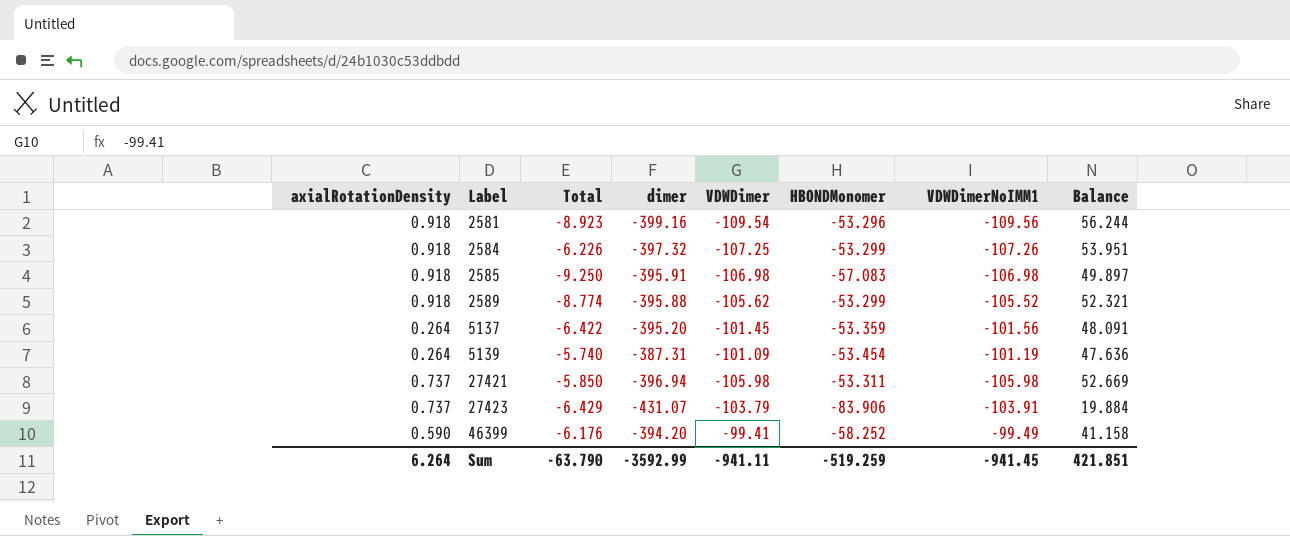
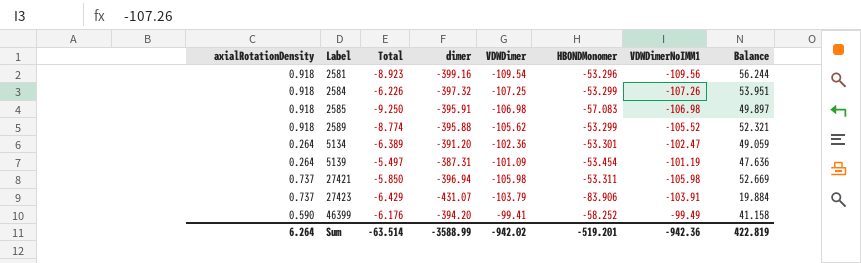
row 5137: 0.264 | -6.422 | -395.20 | -101.45 | -53.359 | -101.56 | 48.091 -> none
row 5134: none -> 0.264 | -6.389 | -391.20 | -102.36 | -53.301 | -102.47 | 49.059
5139 | Total: -5.740 -> -5.497
Sum | Total: -63.790 -> -63.514
Sum | dimer: -3592.99 -> -3588.99
Sum | VDWDimer: -941.11 -> -942.02
Sum | HBONDMonomer: -519.259 -> -519.201
Sum | VDWDimerNoIMM1: -941.45 -> -942.36
Sum | Balance: 421.851 -> 422.819

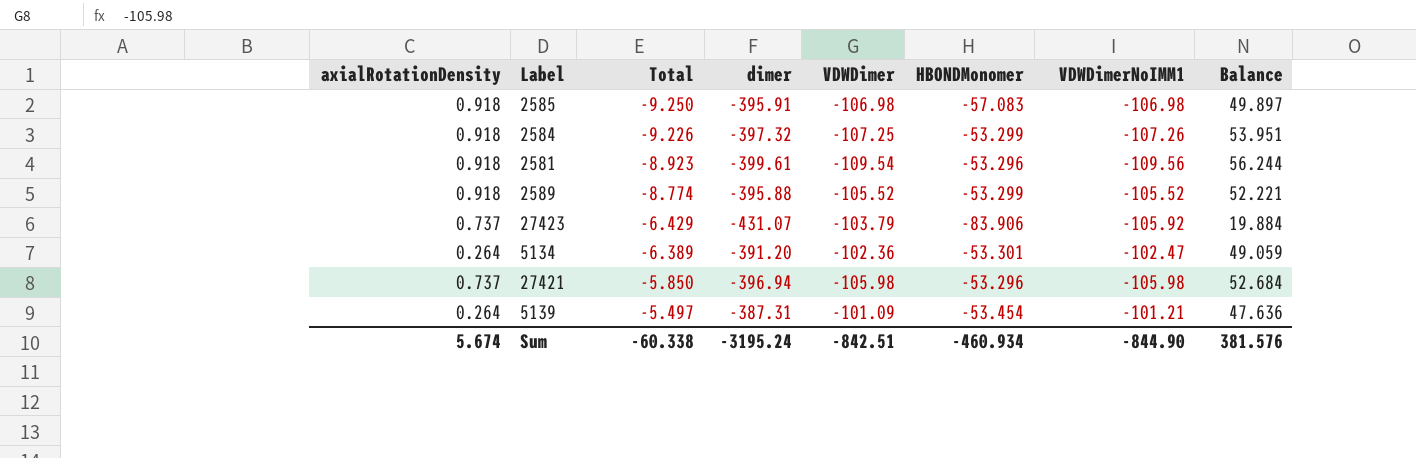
row order: Label ascending -> Total ascending
row 46399: 0.590 | -6.176 | -394.20 | -99.41 | -58.252 | -99.49 | 41.158 -> none
2584 | Total: -6.226 -> -9.226
2581 | dimer: -399.16 -> -399.61
2589 | VDWDimer: -105.62 -> -105.52
2589 | Balance: 52.321 -> 52.221
27423 | VDWDimerNoIMM1: -103.91 -> -105.92
27421 | HBONDMonomer: -53.311 -> -53.296
27421 | Balance: 52.669 -> 52.684
5139 | VDWDimerNoIMM1: -101.19 -> -101.21
Sum | axialRotationDensity: 6.264 -> 5.674
Sum | Total: -63.514 -> -60.338
Sum | dimer: -3588.99 -> -3195.24
Sum | VDWDimer: -942.02 -> -842.51
Sum | HBONDMonomer: -519.201 -> -460.934
Sum | VDWDimerNoIMM1: -942.36 -> -844.90
Sum | Balance: 422.819 -> 381.576

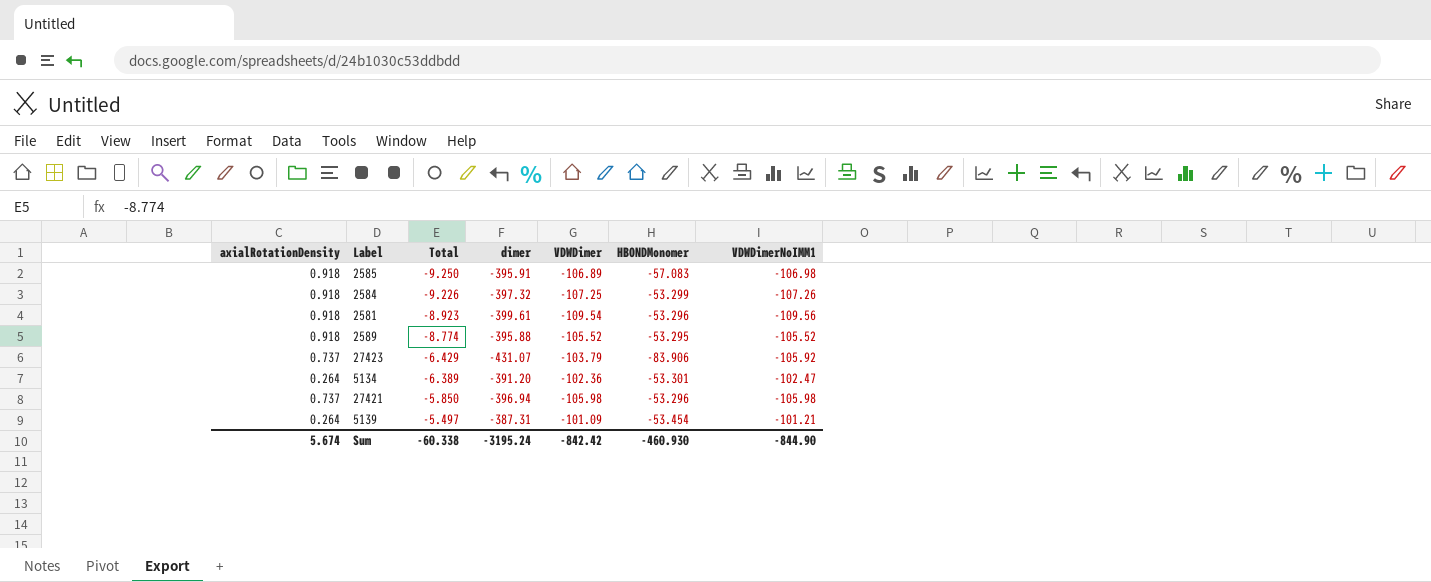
column Balance | formula: [HBONDMonomer] - [VDWDimer] -> none
2585 | VDWDimer: -106.98 -> -106.89
2589 | HBONDMonomer: -53.299 -> -53.295
Sum | VDWDimer: -842.51 -> -842.42
Sum | HBONDMonomer: -460.934 -> -460.930

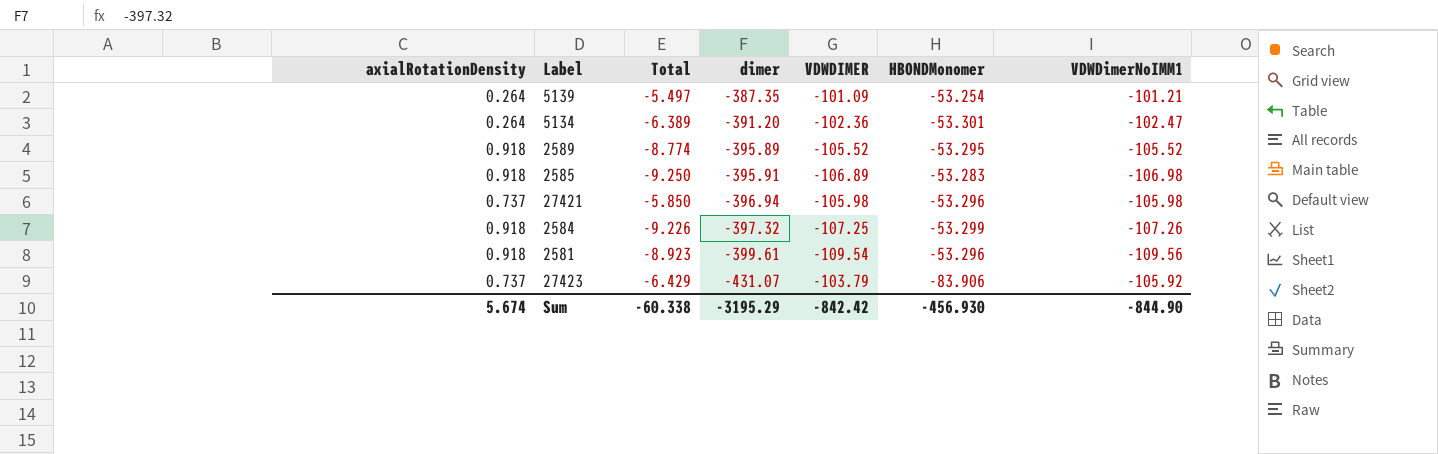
row order: Total ascending -> dimer descending
column name: VDWDimer -> VDWDIMER
5139 | dimer: -387.31 -> -387.35
5139 | HBONDMonomer: -53.454 -> -53.254
2589 | dimer: -395.88 -> -395.89
2585 | HBONDMonomer: -57.083 -> -53.283
Sum | dimer: -3195.24 -> -3195.29
Sum | HBONDMonomer: -460.930 -> -456.930

